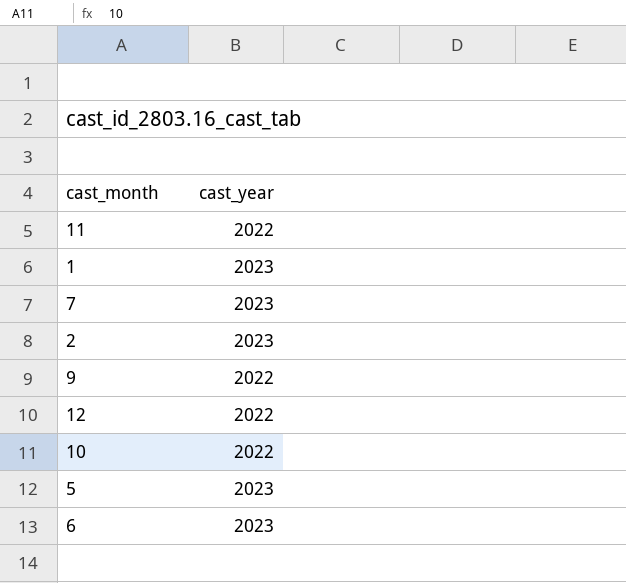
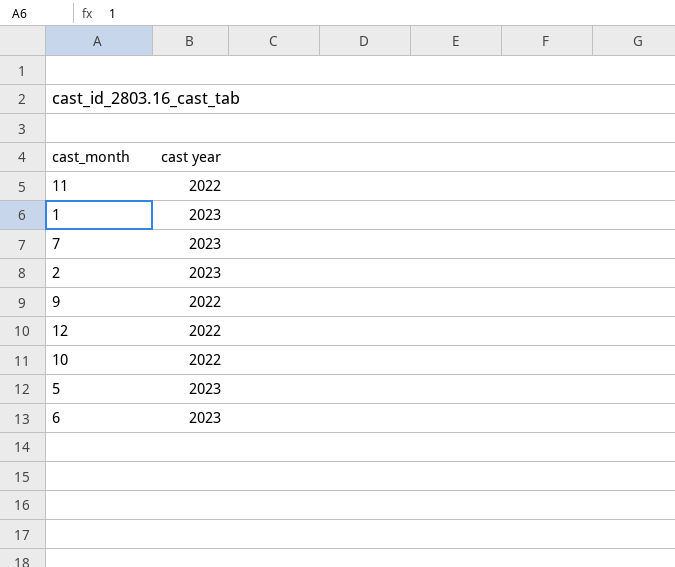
column name: cast_year -> cast year

